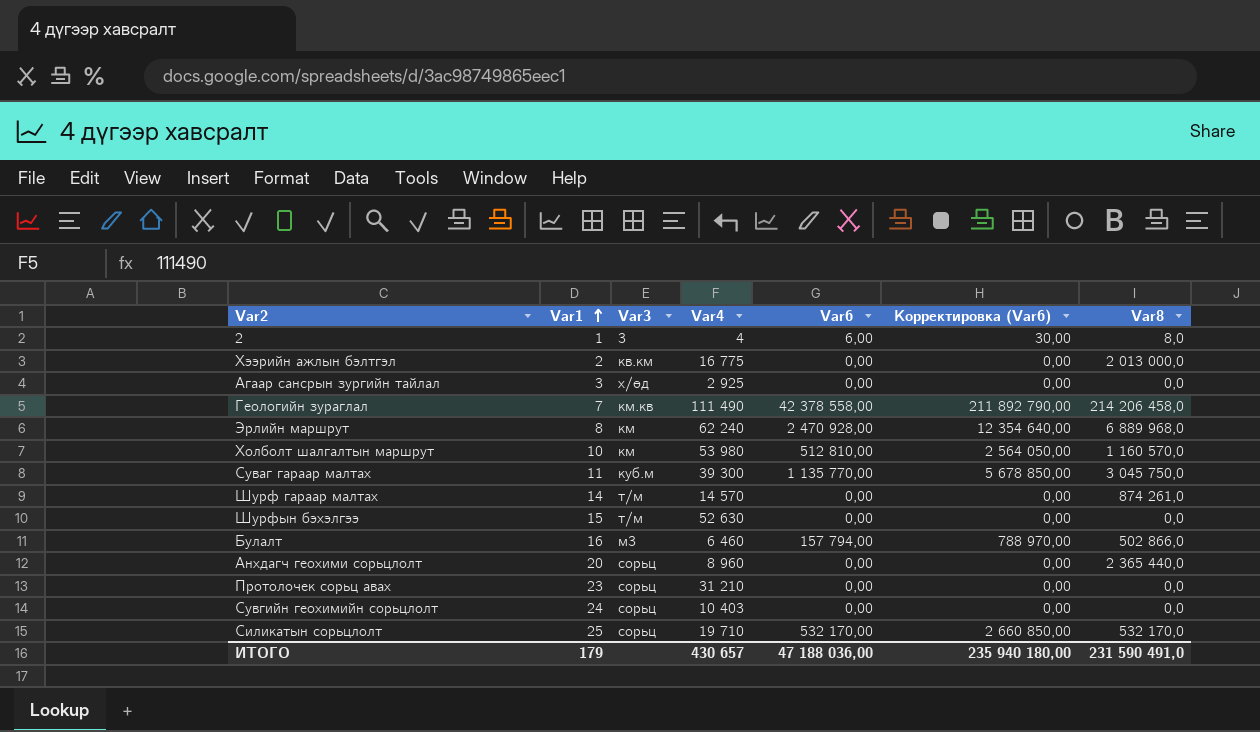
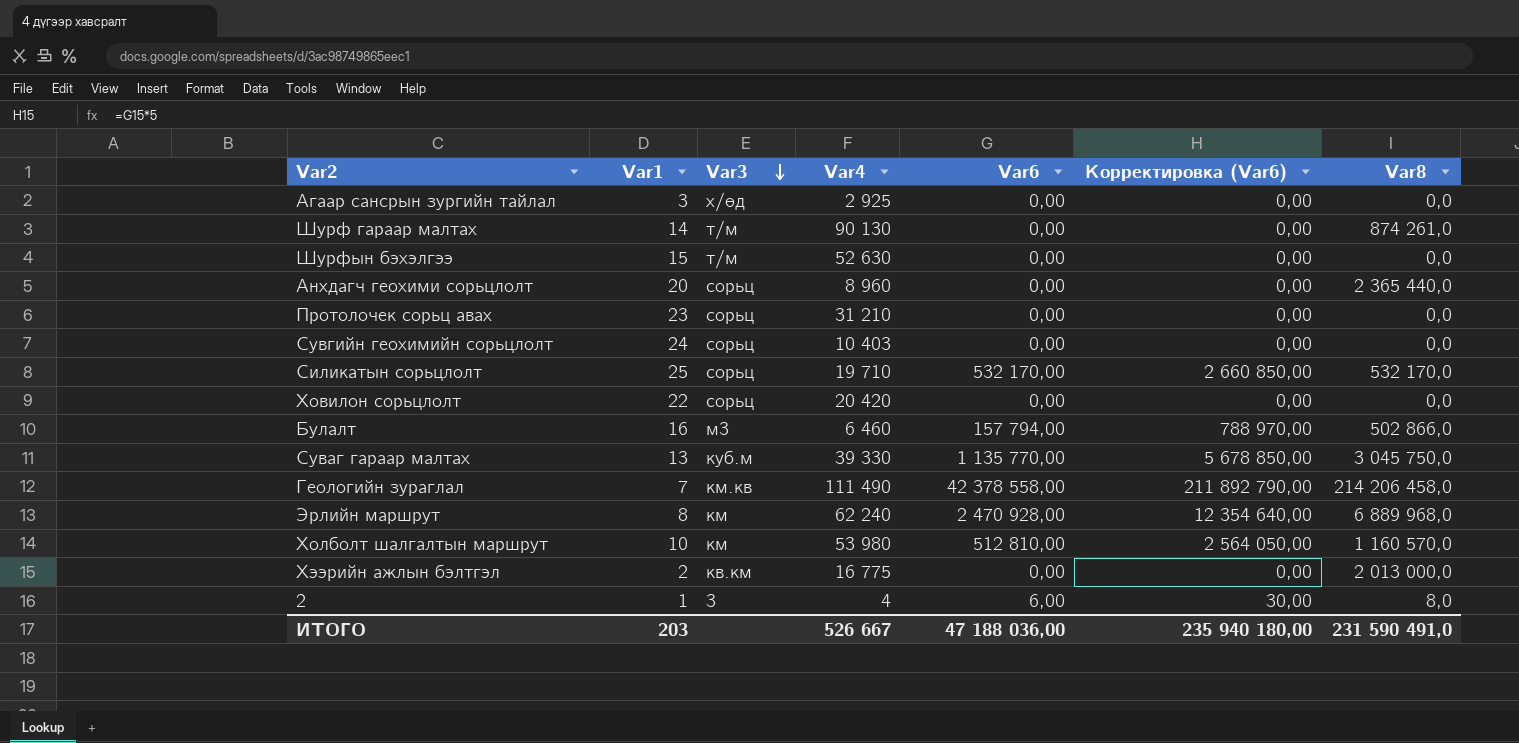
row order: Var1 ascending -> Var3 descending
Шурф гараар малтах | Var4: 14 570 -> 90 130
row Ховилон сорьцлолт: none -> 22 | сорьц | 20 420 | 0,00 | 0,00 | 0,0
Суваг гараар малтах | Var1: 11 -> 13
Суваг гараар малтах | Var4: 39 300 -> 39 330
ИТОГО | Var1: 179 -> 203
ИТОГО | Var4: 430 657 -> 526 667

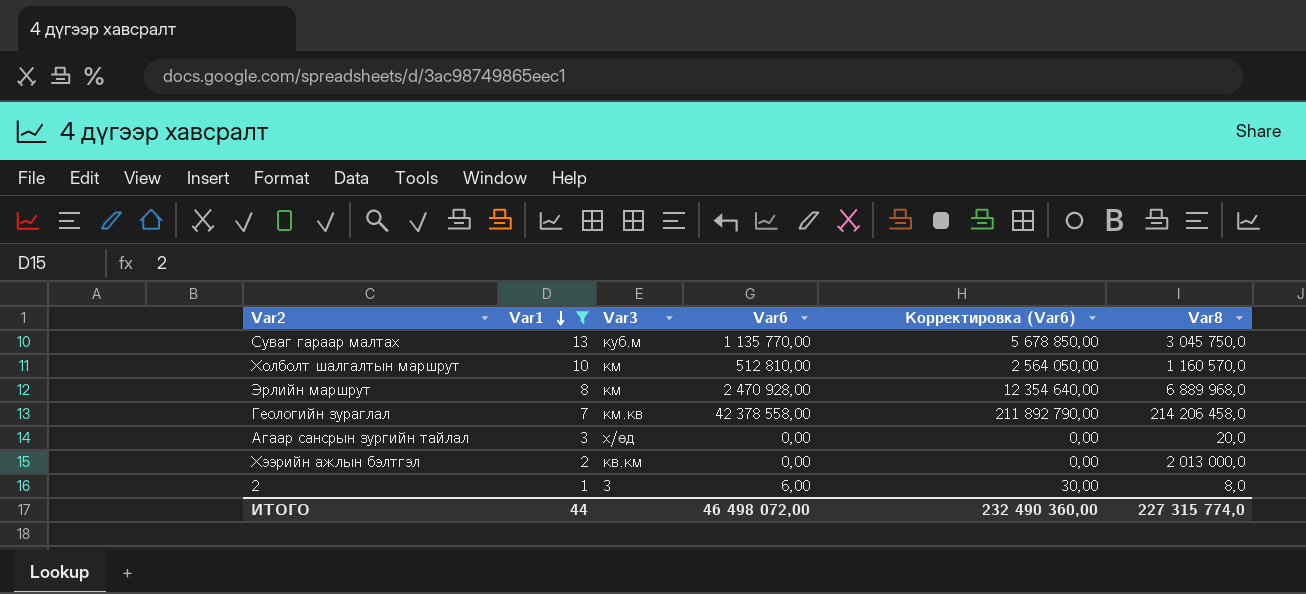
filter: none -> Var1 <= 13
row order: Var3 descending -> Var1 descending
column Var4 | position: 4 -> none
Агаар сансрын зургийн тайлал | Var8: 0,0 -> 20,0
ИТОГО | Var1: 203 -> 44
ИТОГО | Var6: 47 188 036,00 -> 46 498 072,00
ИТОГО | Корректировка (Var6): 235 940 180,00 -> 232 490 360,00
ИТОГО | Var8: 231 590 491,0 -> 227 315 774,0

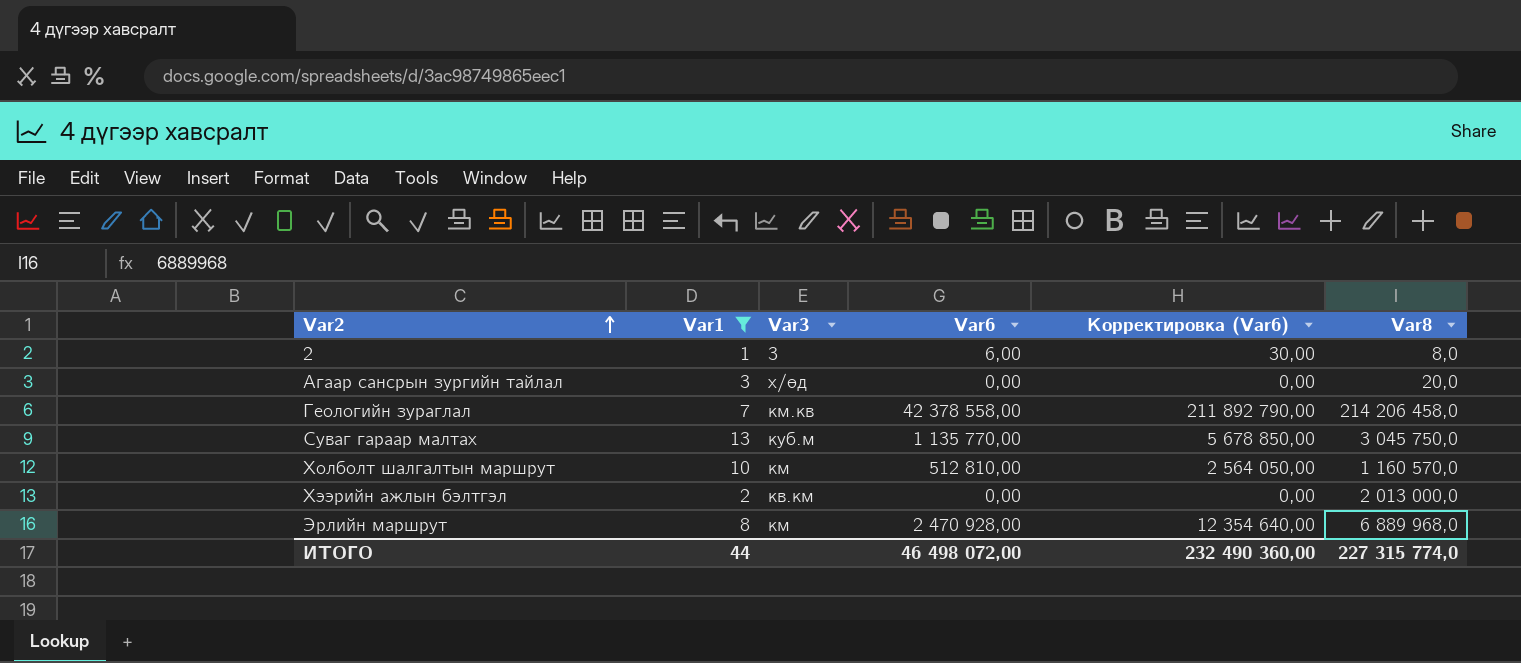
row order: Var1 descending -> Var2 ascending

